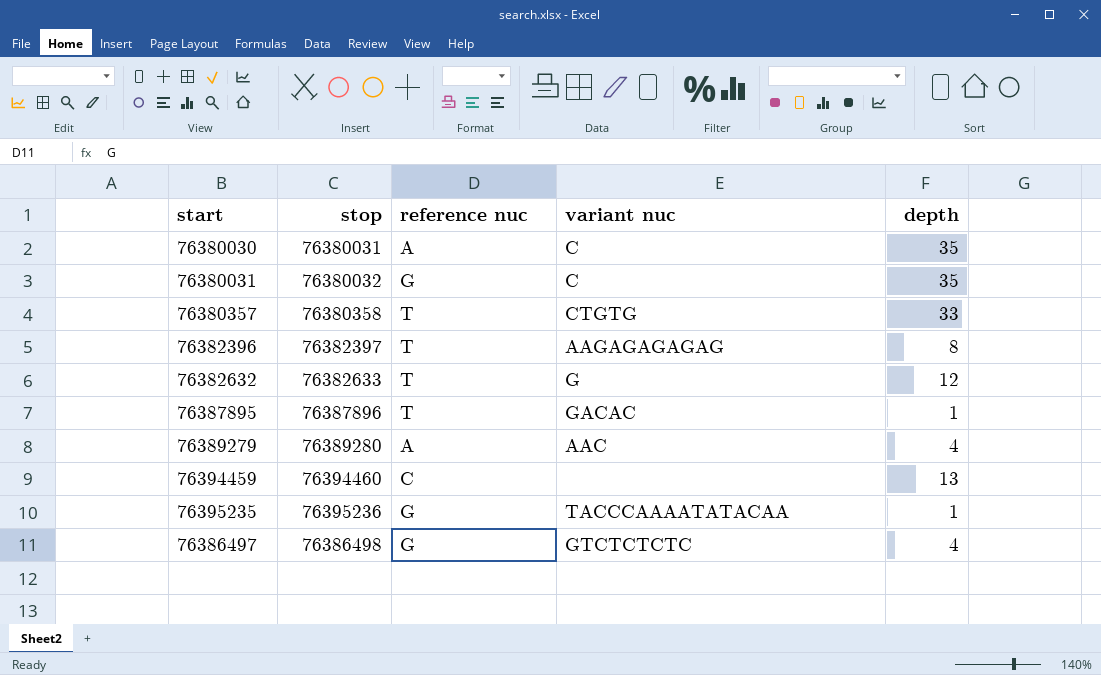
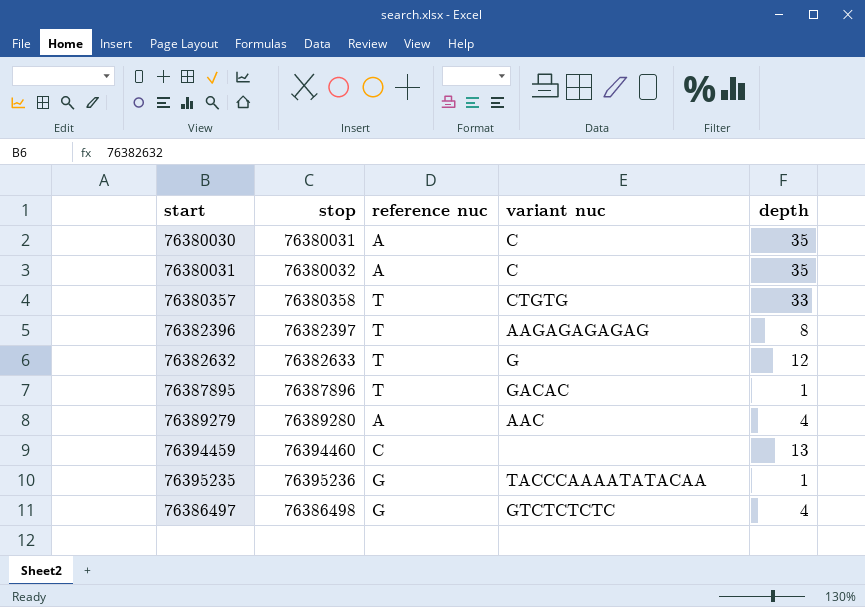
76380031 | reference nuc: G -> A

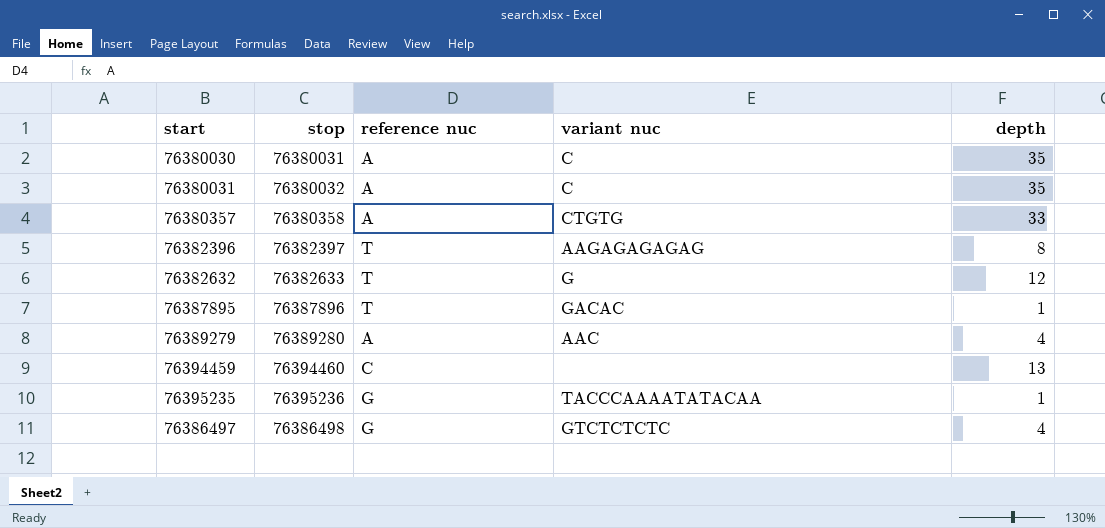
76380357 | reference nuc: T -> A

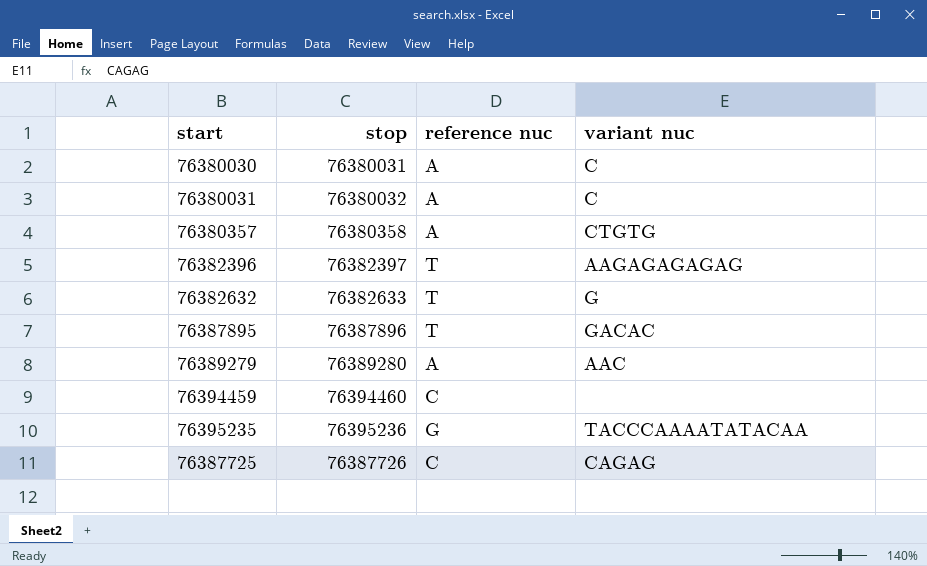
column depth | position: 5 -> none
row 76386497: 76386498 | G | GTCTCTCTC | 4 -> none
row 76387725: none -> 76387726 | C | CAGAG

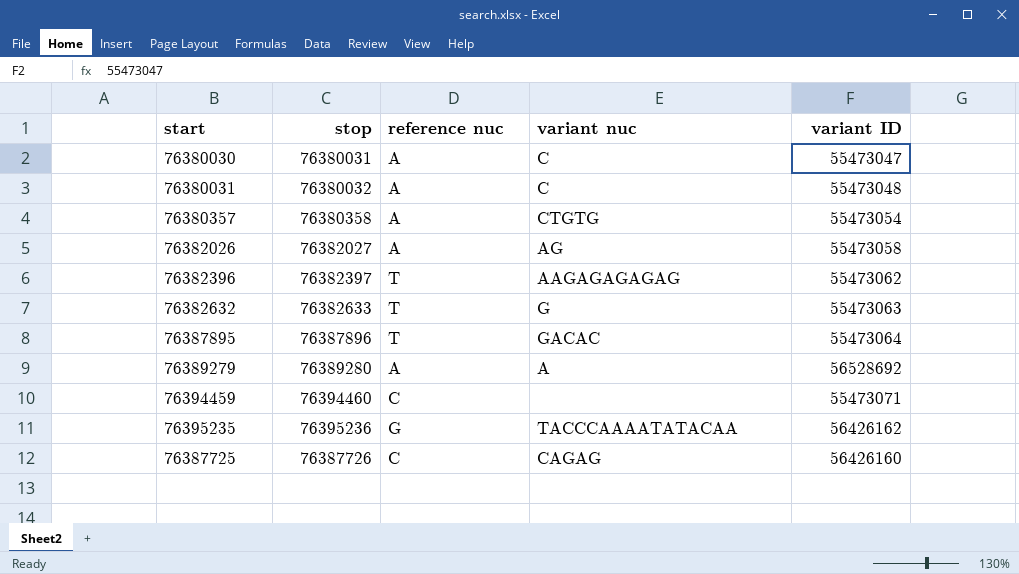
column variant ID | position: none -> 5
row 76382026: none -> 76382027 | A | AG | 55473058
76389279 | variant nuc: AAC -> A

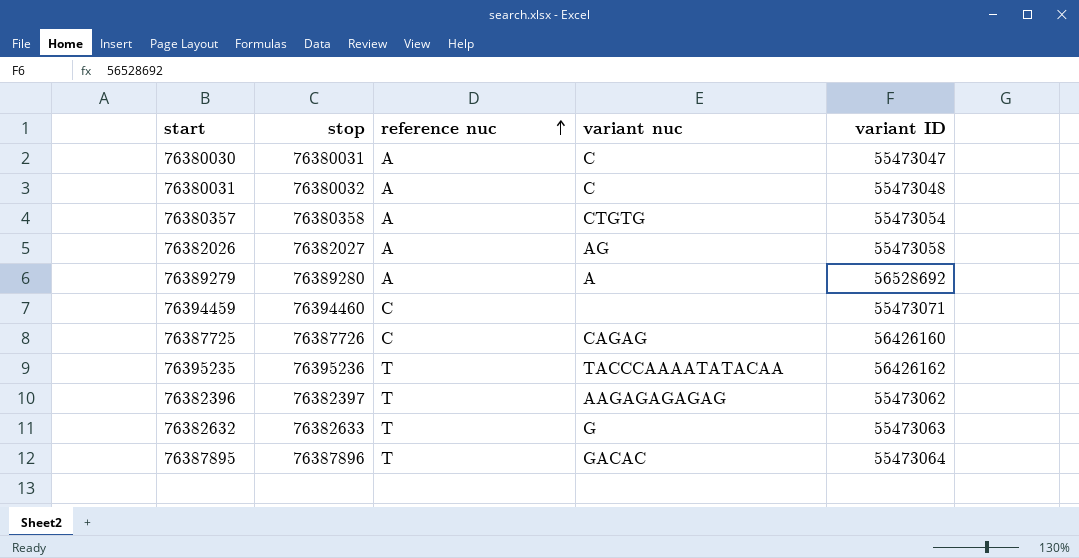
row order: none -> reference nuc ascending
76395235 | reference nuc: G -> T

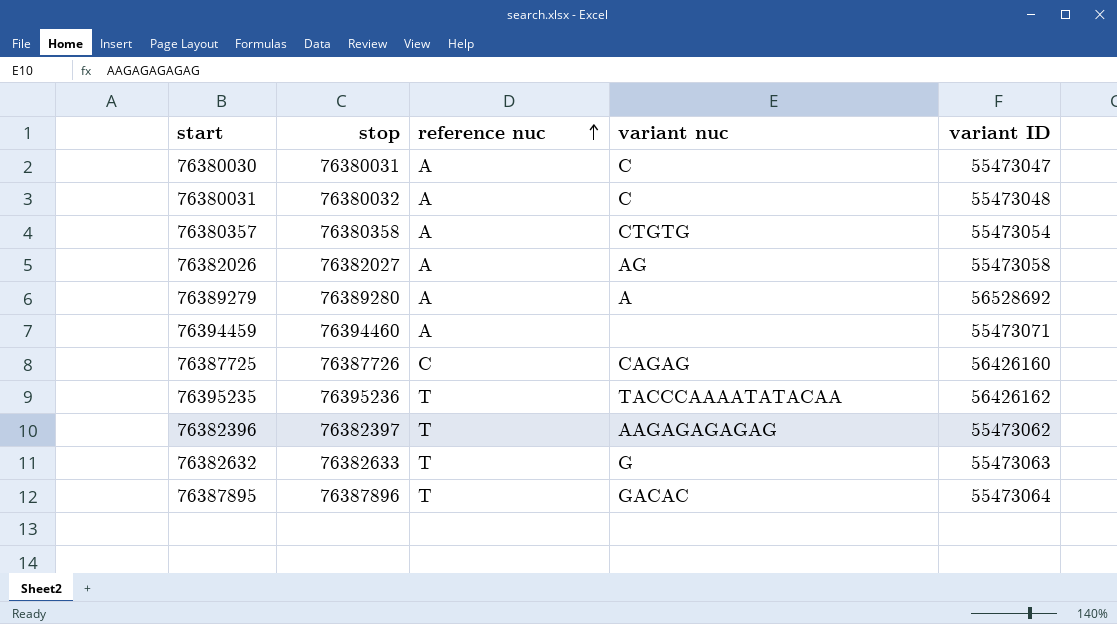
76394459 | reference nuc: C -> A

